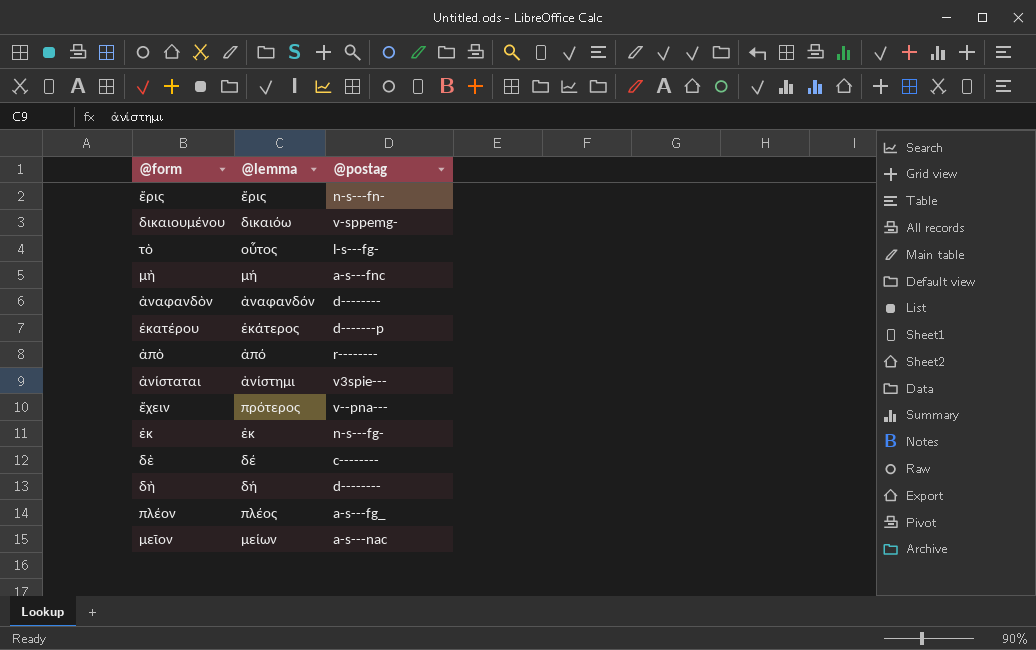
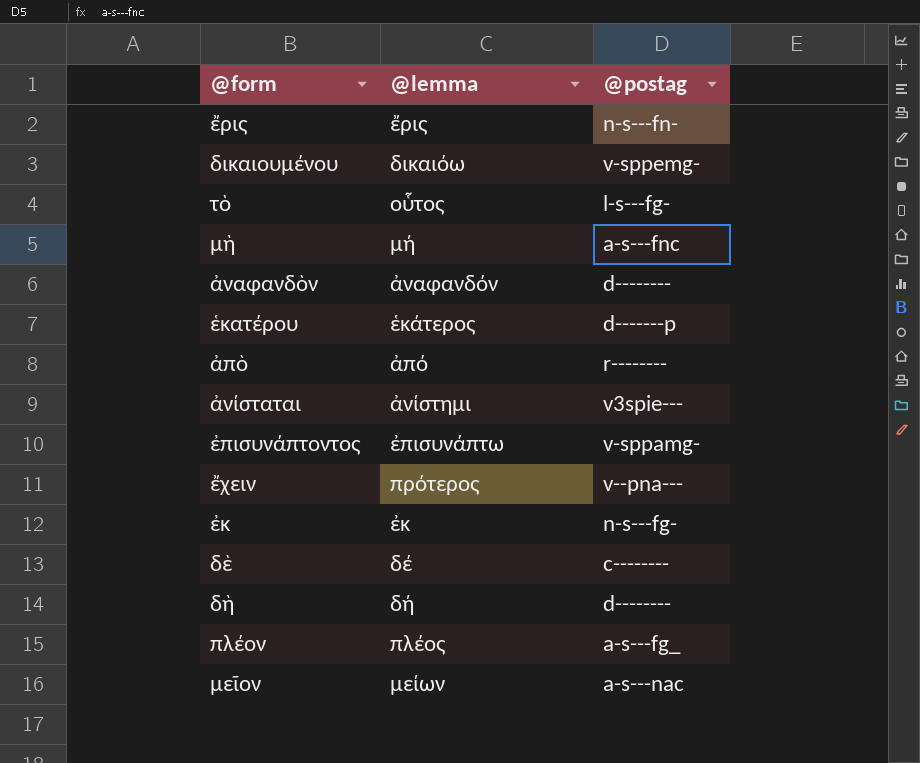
row ἐπισυνάπτοντος: none -> ἐπισυνάπτω | v-sppamg-

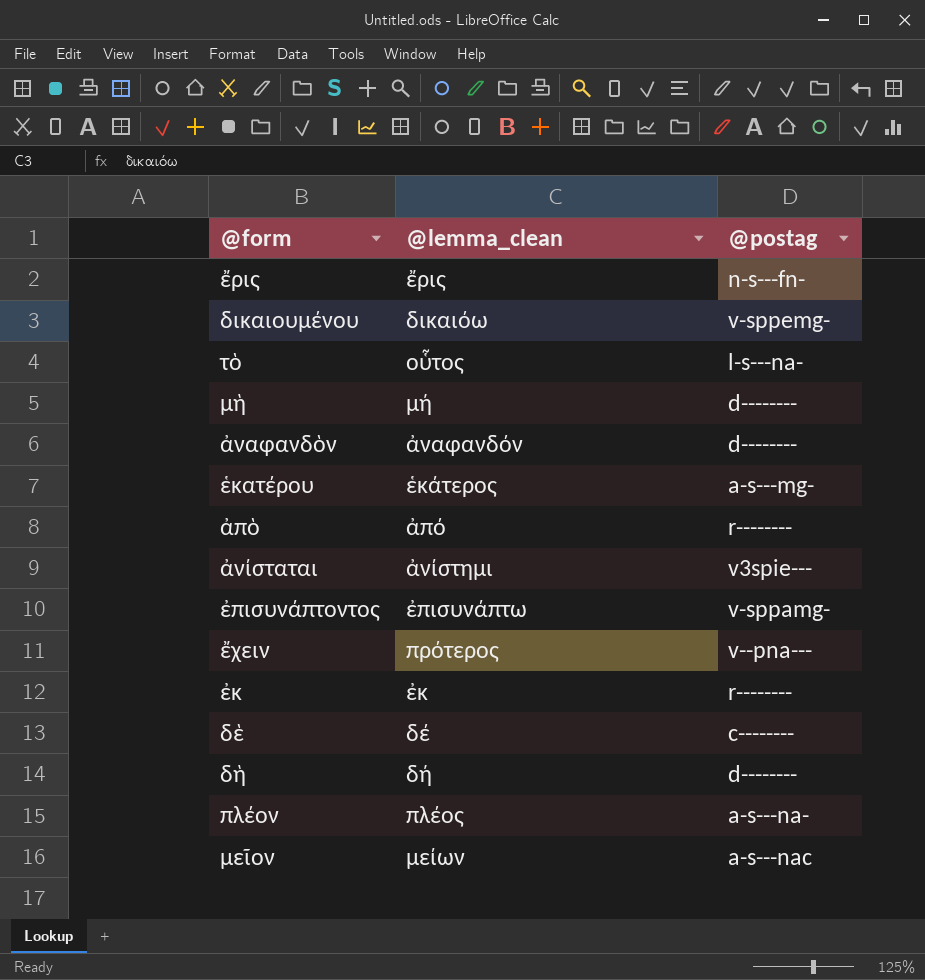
column name: @lemma -> @lemma_clean
τὸ | @postag: l-s---fg- -> l-s---na-
μὴ | @postag: a-s---fnc -> d--------
ἑκατέρου | @postag: d-------p -> a-s---mg-
ἐκ | @postag: n-s---fg- -> r--------
πλέον | @postag: a-s---fg_ -> a-s---na-

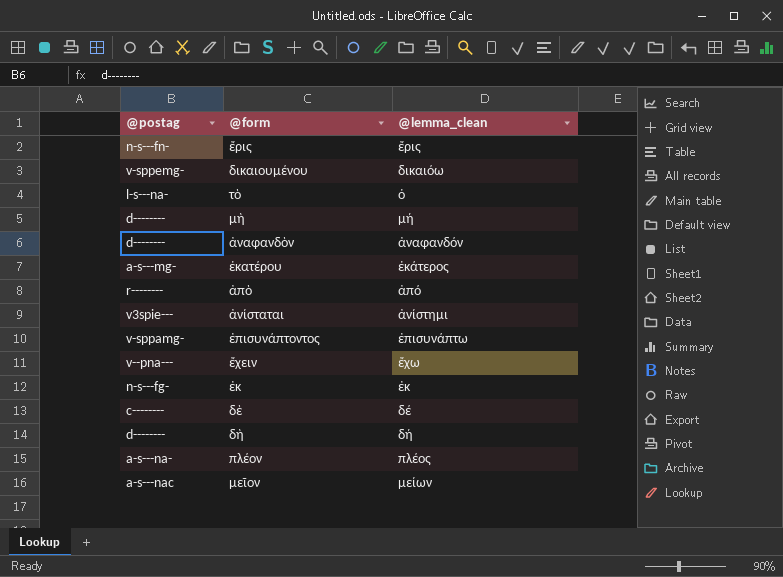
column @postag | position: 3 -> 1
τὸ | @lemma_clean: οὗτος -> ὁ
ἔχειν | @lemma_clean: πρότερος -> ἔχω
ἐκ | @postag: r-------- -> n-s---fg-

